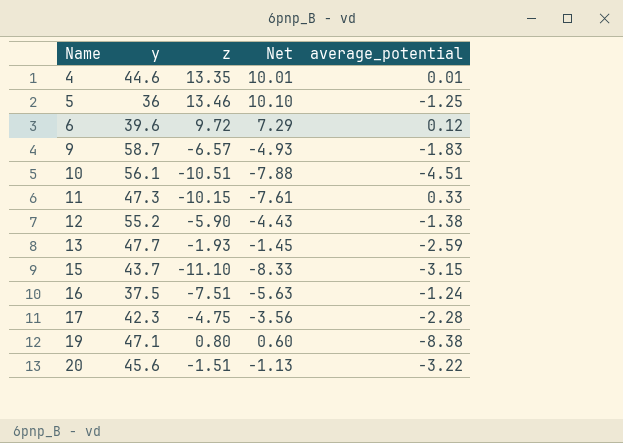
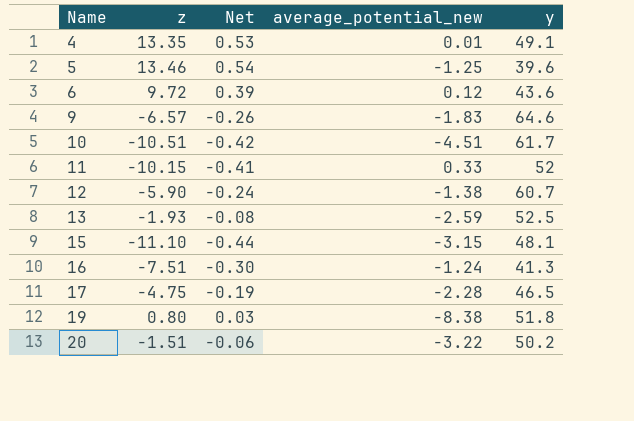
column Net | formula: [z] * 0.75 -> [z] * 0.04
column name: average_potential -> average_potential_new
column y | position: 2 -> 5
4 | y: 44.6 -> 49.1
5 | y: 36 -> 39.6
6 | y: 39.6 -> 43.6
9 | y: 58.7 -> 64.6
10 | y: 56.1 -> 61.7
11 | y: 47.3 -> 52
12 | y: 55.2 -> 60.7
13 | y: 47.7 -> 52.5
15 | y: 43.7 -> 48.1
16 | y: 37.5 -> 41.3
17 | y: 42.3 -> 46.5
19 | y: 47.1 -> 51.8
20 | y: 45.6 -> 50.2

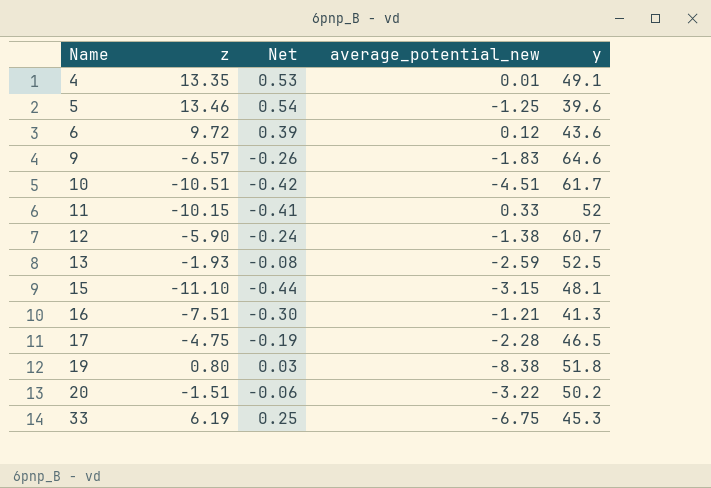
16 | average_potential_new: -1.24 -> -1.21
row 33: none -> 6.19 | 0.25 | -6.75 | 45.3

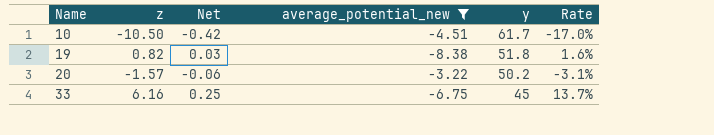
filter: none -> average_potential_new <= -3.22
column Rate | formula: none -> [z] / [y]
10 | z: -10.51 -> -10.50
19 | z: 0.80 -> 0.82
20 | z: -1.51 -> -1.57
33 | z: 6.19 -> 6.16
33 | y: 45.3 -> 45

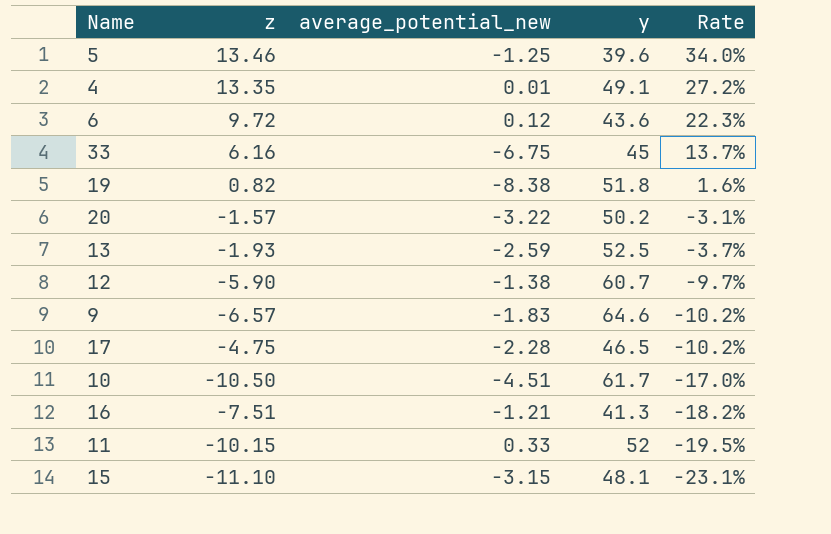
filter: average_potential_new <= -3.22 -> none
row order: Name ascending -> Rate descending
column Net | formula: [z] * 0.04 -> none

